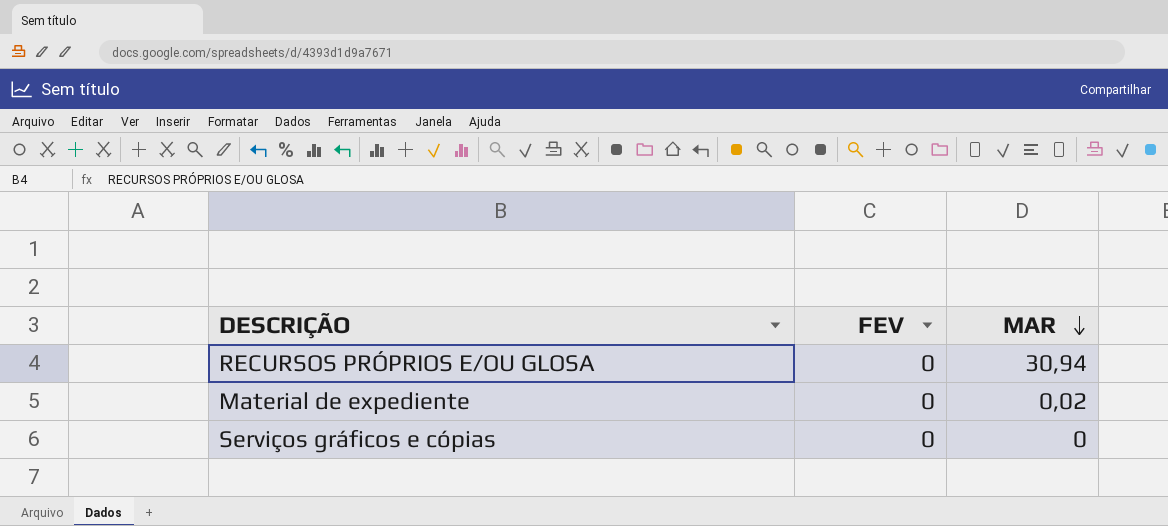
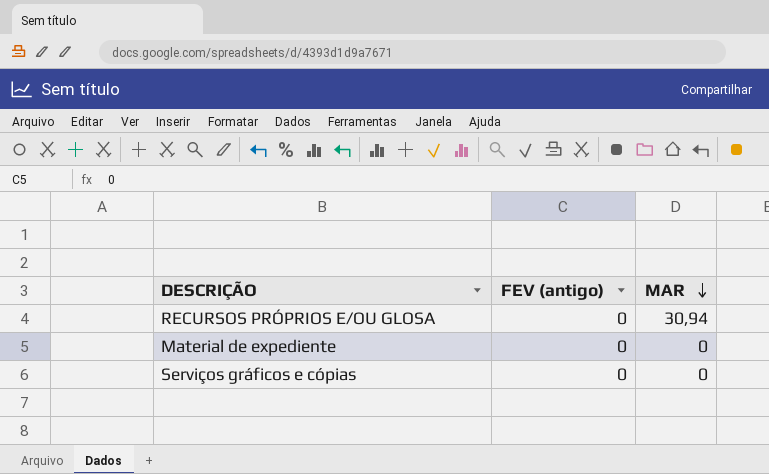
column name: FEV -> FEV (antigo)
Material de expediente | MAR: 0,02 -> 0

